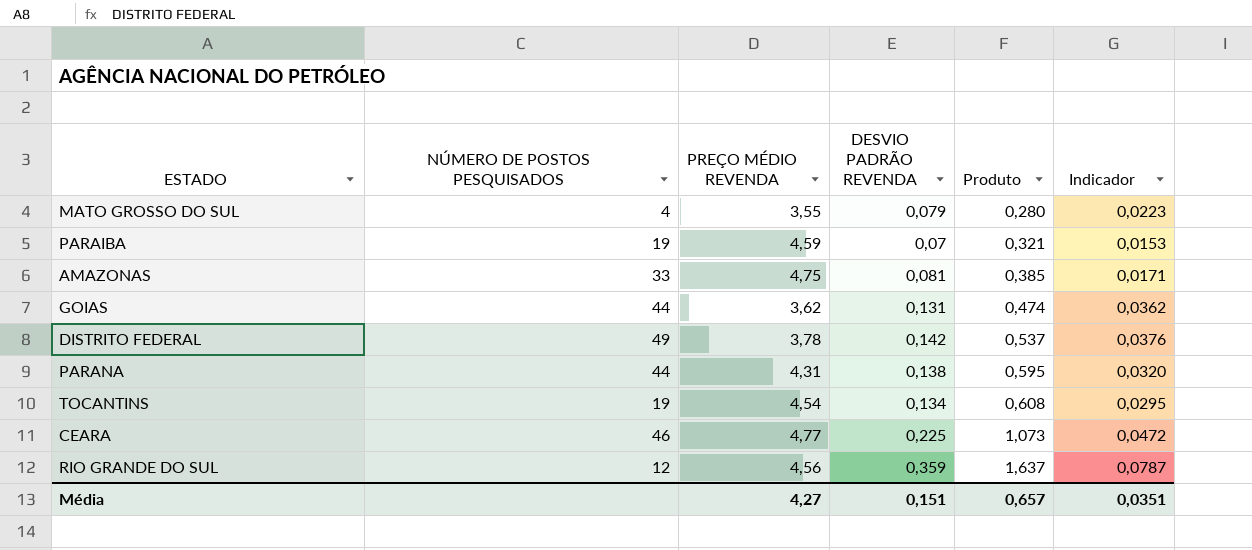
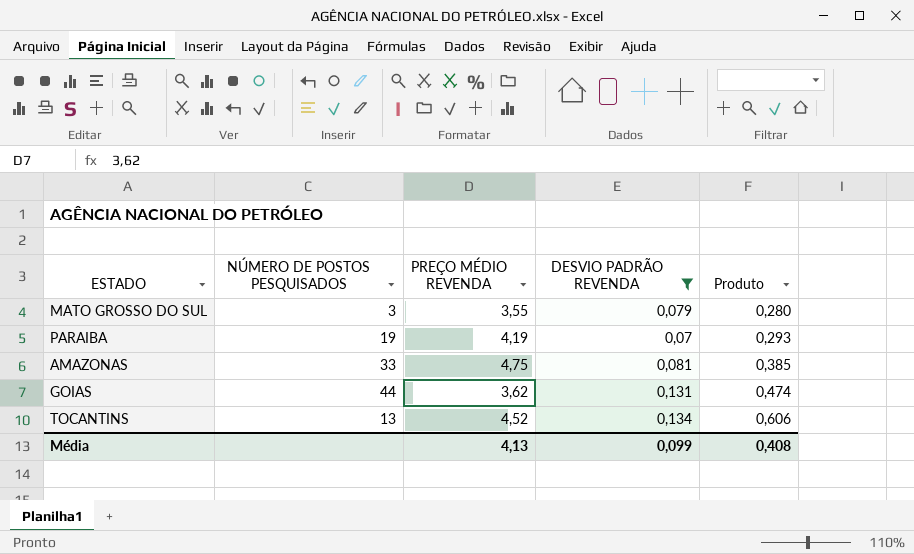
filter: none -> DESVIO PADRÃO REVENDA <= 0,134
column Indicador | formula: [DESVIO PADRÃO REVENDA] / [PREÇO MÉDIO REVENDA] -> none
MATO GROSSO DO SUL | NÚMERO DE POSTOS PESQUISADOS: 4 -> 3
PARAIBA | PREÇO MÉDIO REVENDA: 4,59 -> 4,19
PARAIBA | Produto: 0,321 -> 0,293
TOCANTINS | NÚMERO DE POSTOS PESQUISADOS: 19 -> 13
TOCANTINS | PREÇO MÉDIO REVENDA: 4,54 -> 4,52
TOCANTINS | Produto: 0,608 -> 0,606
Média | PREÇO MÉDIO REVENDA: 4,27 -> 4,13
Média | DESVIO PADRÃO REVENDA: 0,151 -> 0,099
Média | Produto: 0,657 -> 0,408

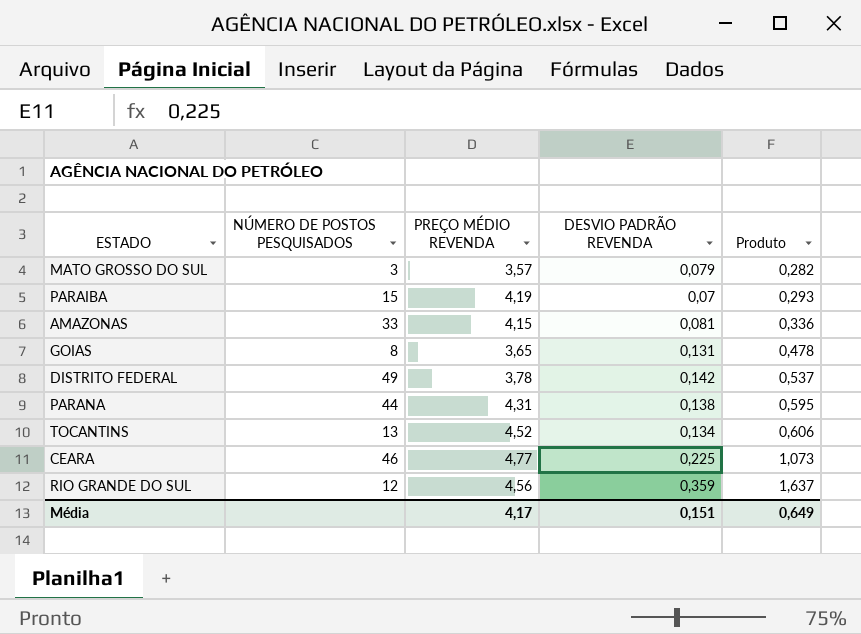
filter: DESVIO PADRÃO REVENDA <= 0,134 -> none
MATO GROSSO DO SUL | PREÇO MÉDIO REVENDA: 3,55 -> 3,57
MATO GROSSO DO SUL | Produto: 0,280 -> 0,282
PARAIBA | NÚMERO DE POSTOS PESQUISADOS: 19 -> 15
AMAZONAS | PREÇO MÉDIO REVENDA: 4,75 -> 4,15
AMAZONAS | Produto: 0,385 -> 0,336
GOIAS | NÚMERO DE POSTOS PESQUISADOS: 44 -> 8
GOIAS | PREÇO MÉDIO REVENDA: 3,62 -> 3,65
GOIAS | Produto: 0,474 -> 0,478
Média | PREÇO MÉDIO REVENDA: 4,13 -> 4,17
Média | DESVIO PADRÃO REVENDA: 0,099 -> 0,151
Média | Produto: 0,408 -> 0,649

